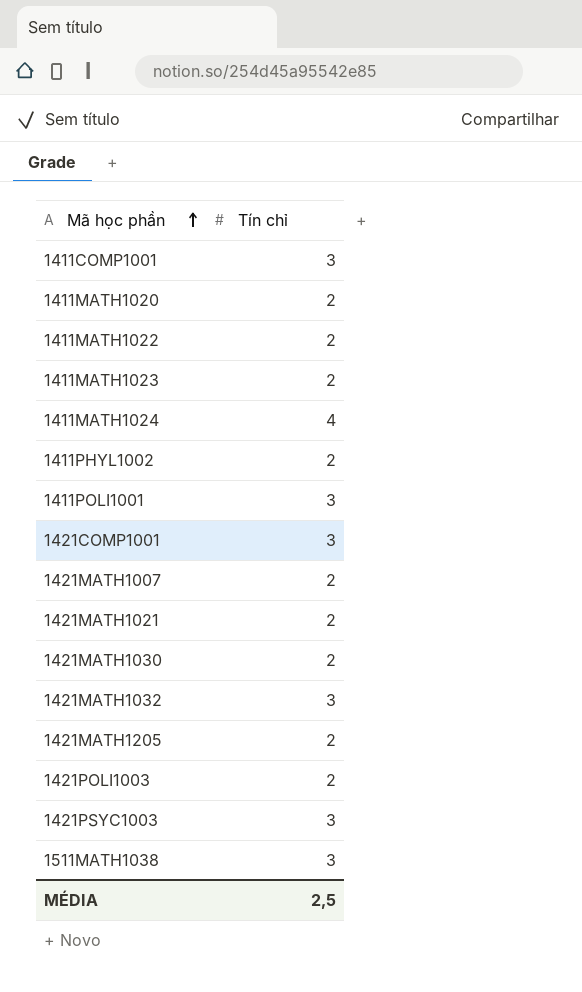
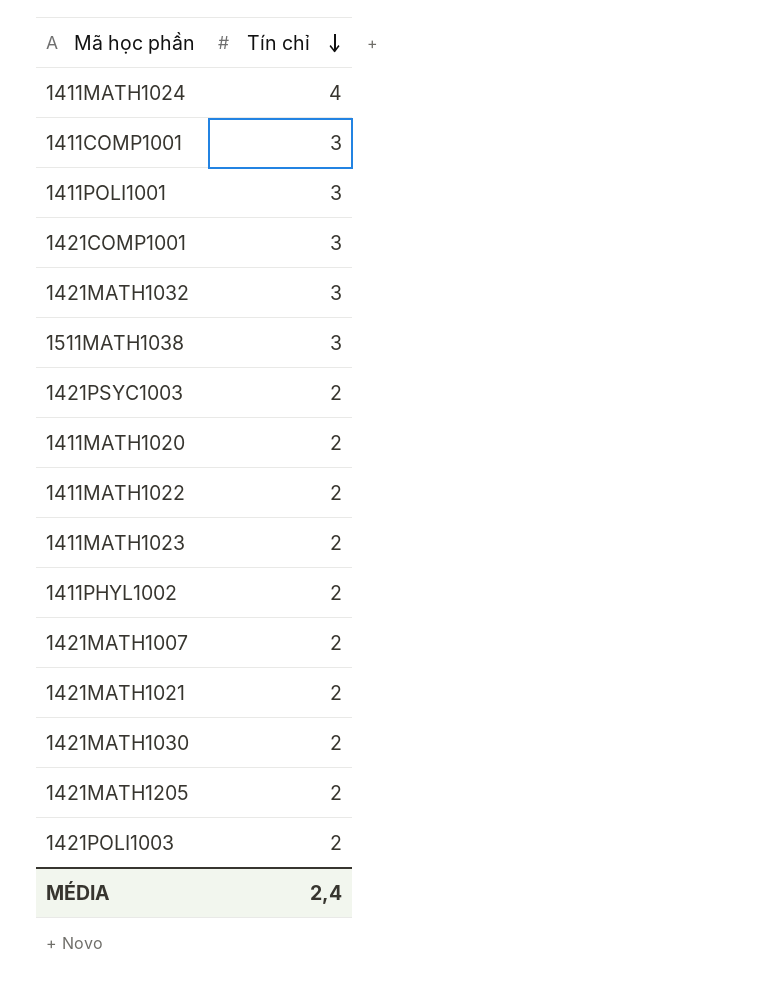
row order: Mã học phần ascending -> Tín chỉ descending
1421PSYC1003 | Tín chỉ: 3 -> 2
MÉDIA | Tín chỉ: 2,5 -> 2,4

